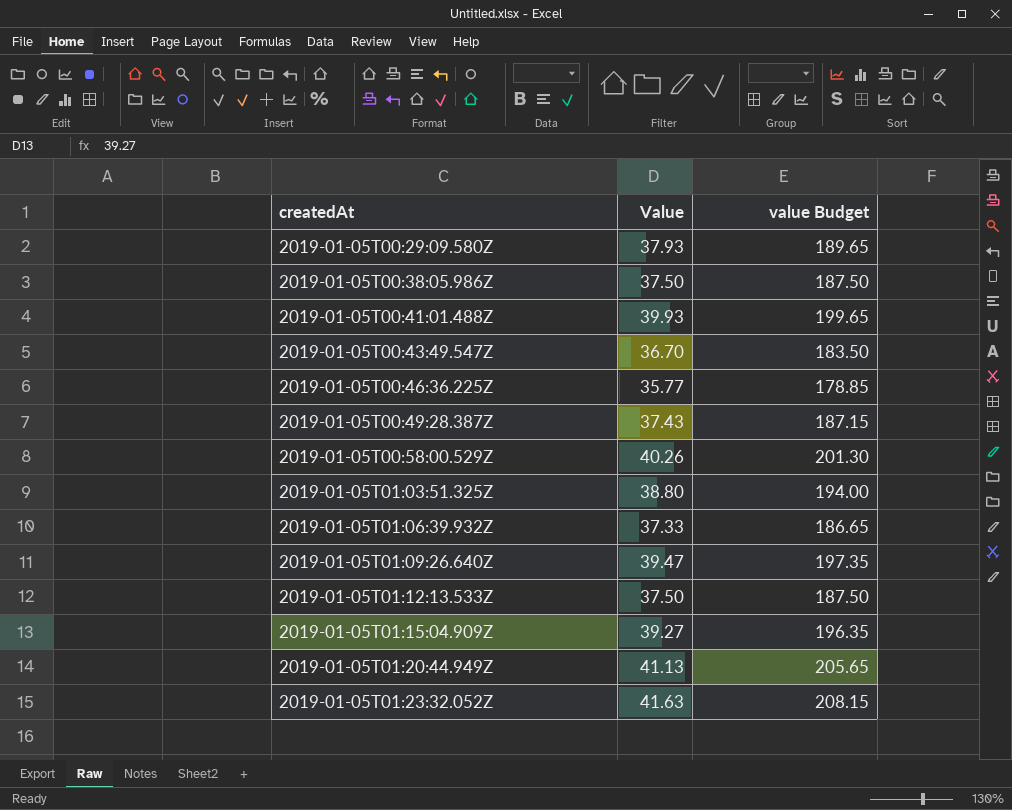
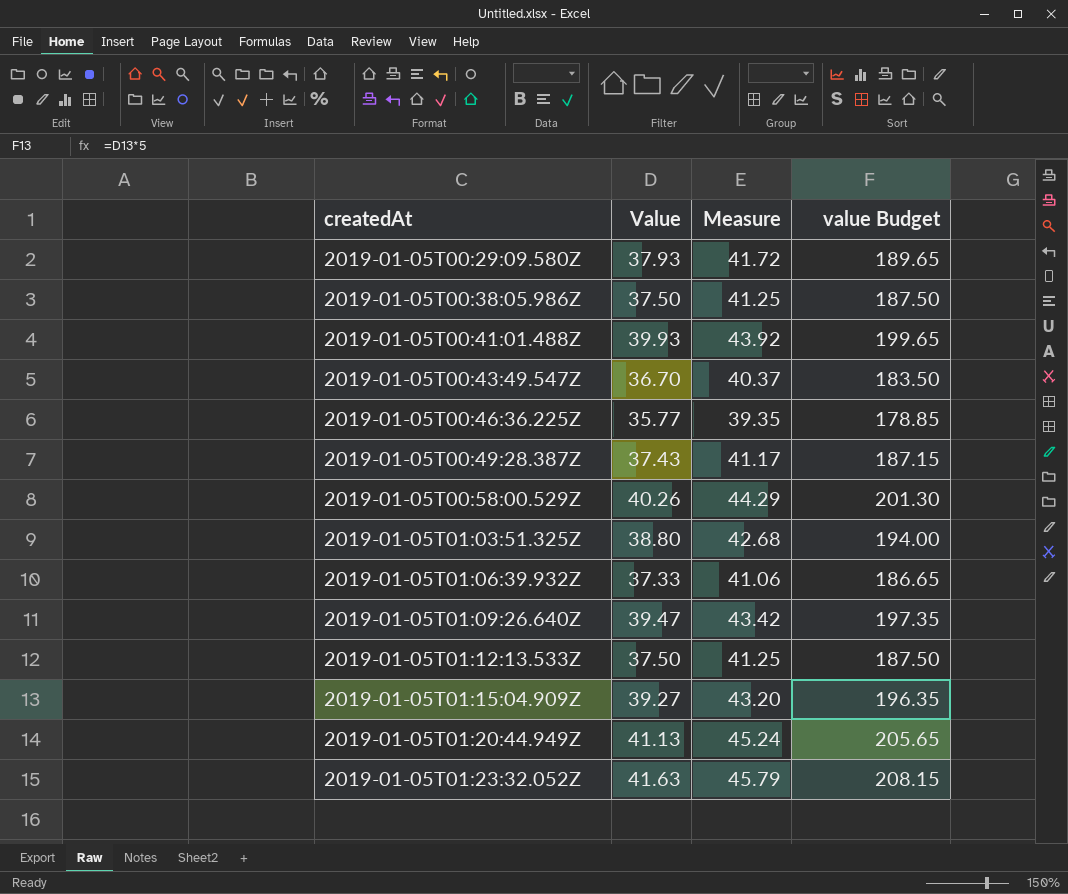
column Measure | formula: none -> [Value] * 1.1

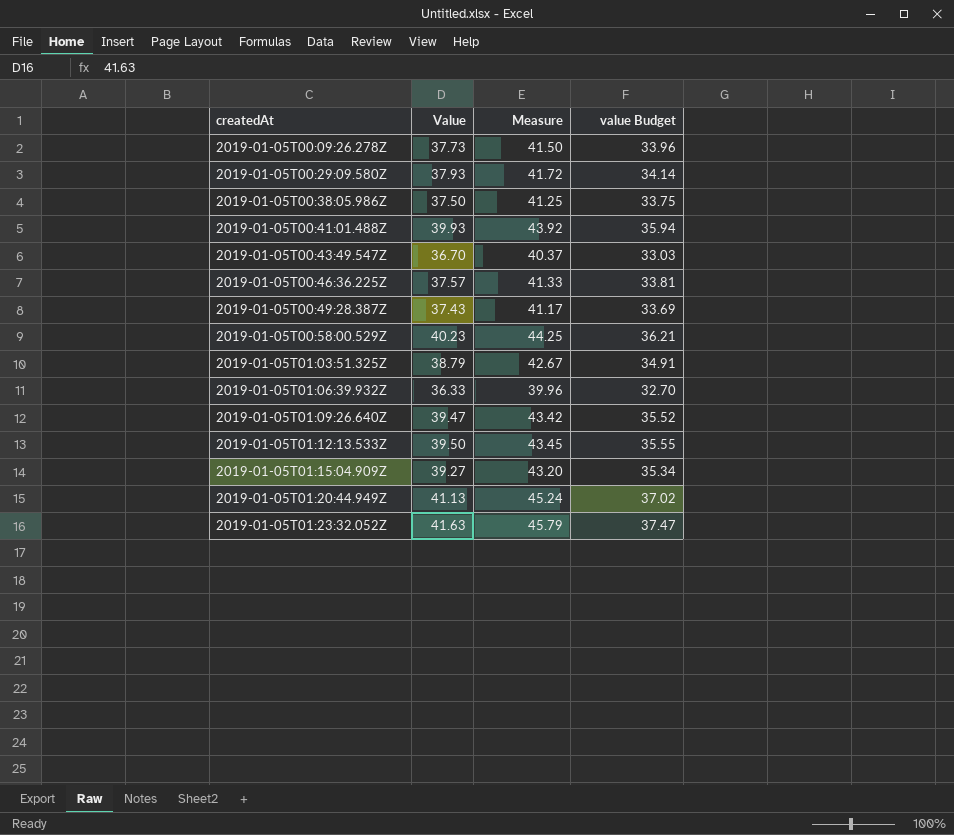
column value Budget | formula: [Value] * 5 -> [Value] * 0.9
row 2019-01-05T00:09:26.278Z: none -> 37.73 | 41.50 | 33.96
2019-01-05T00:46:36.225Z | Value: 35.77 -> 37.57
2019-01-05T00:46:36.225Z | Measure: 39.35 -> 41.33
2019-01-05T00:58:00.529Z | Value: 40.26 -> 40.23
2019-01-05T00:58:00.529Z | Measure: 44.29 -> 44.25
2019-01-05T01:03:51.325Z | Value: 38.80 -> 38.79
2019-01-05T01:03:51.325Z | Measure: 42.68 -> 42.67
2019-01-05T01:06:39.932Z | Value: 37.33 -> 36.33
2019-01-05T01:06:39.932Z | Measure: 41.06 -> 39.96
2019-01-05T01:12:13.533Z | Value: 37.50 -> 39.50
2019-01-05T01:12:13.533Z | Measure: 41.25 -> 43.45

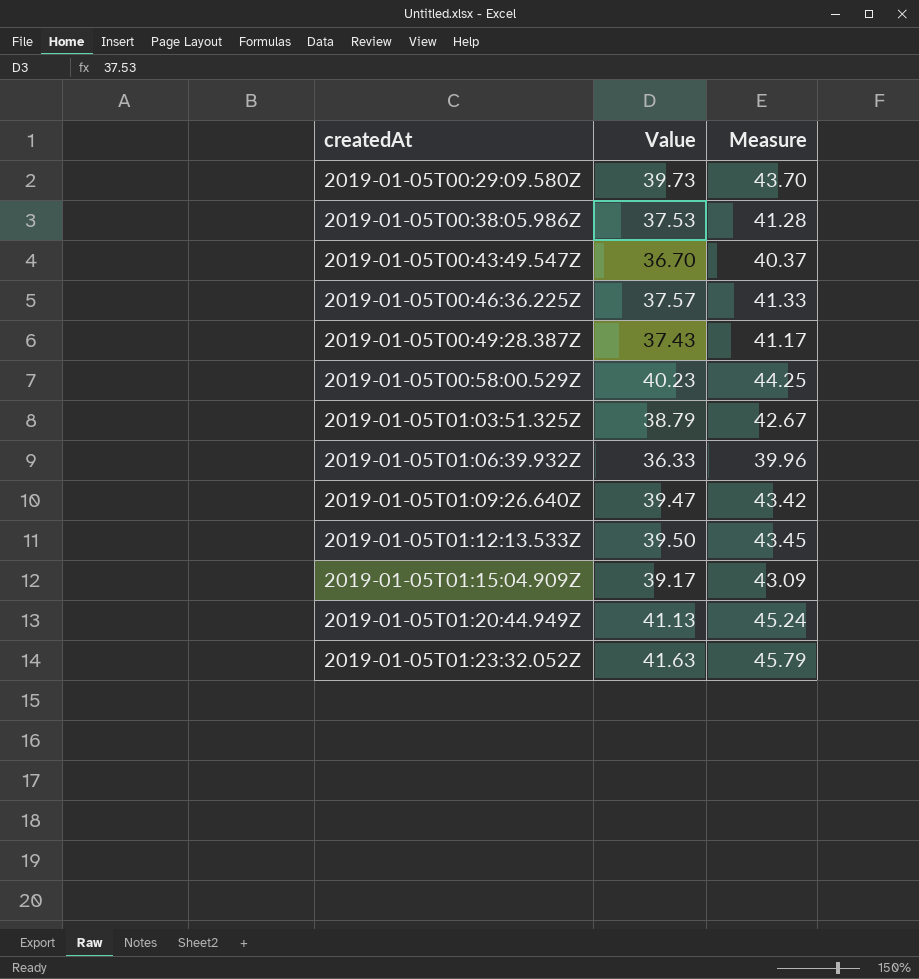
column value Budget | formula: [Value] * 0.9 -> none
row 2019-01-05T00:09:26.278Z: 37.73 | 41.50 | 33.96 -> none
row 2019-01-05T00:41:01.488Z: 39.93 | 43.92 | 35.94 -> none
2019-01-05T00:29:09.580Z | Value: 37.93 -> 39.73
2019-01-05T00:29:09.580Z | Measure: 41.72 -> 43.70
2019-01-05T00:38:05.986Z | Value: 37.50 -> 37.53
2019-01-05T00:38:05.986Z | Measure: 41.25 -> 41.28
2019-01-05T01:15:04.909Z | Value: 39.27 -> 39.17
2019-01-05T01:15:04.909Z | Measure: 43.20 -> 43.09

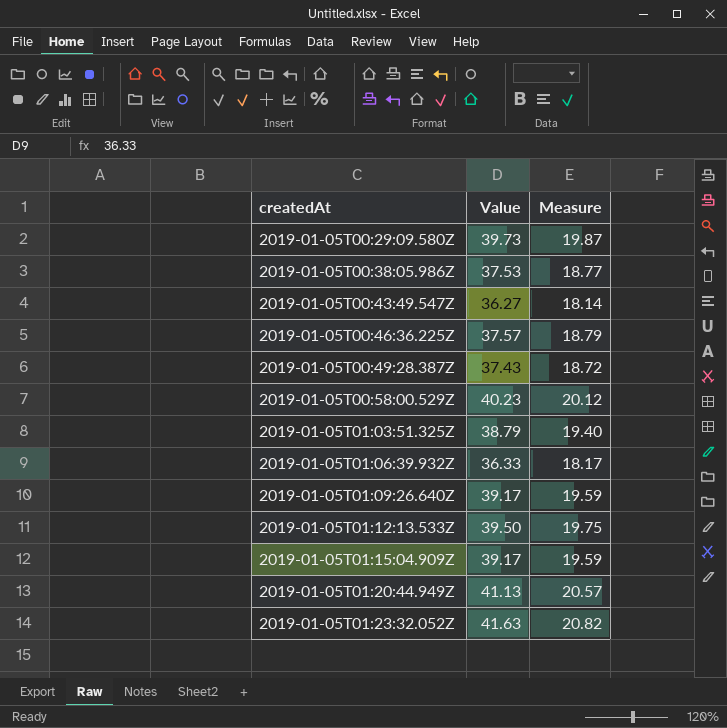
column Measure | formula: [Value] * 1.1 -> [Value] * 0.5
2019-01-05T00:43:49.547Z | Value: 36.70 -> 36.27
2019-01-05T01:09:26.640Z | Value: 39.47 -> 39.17

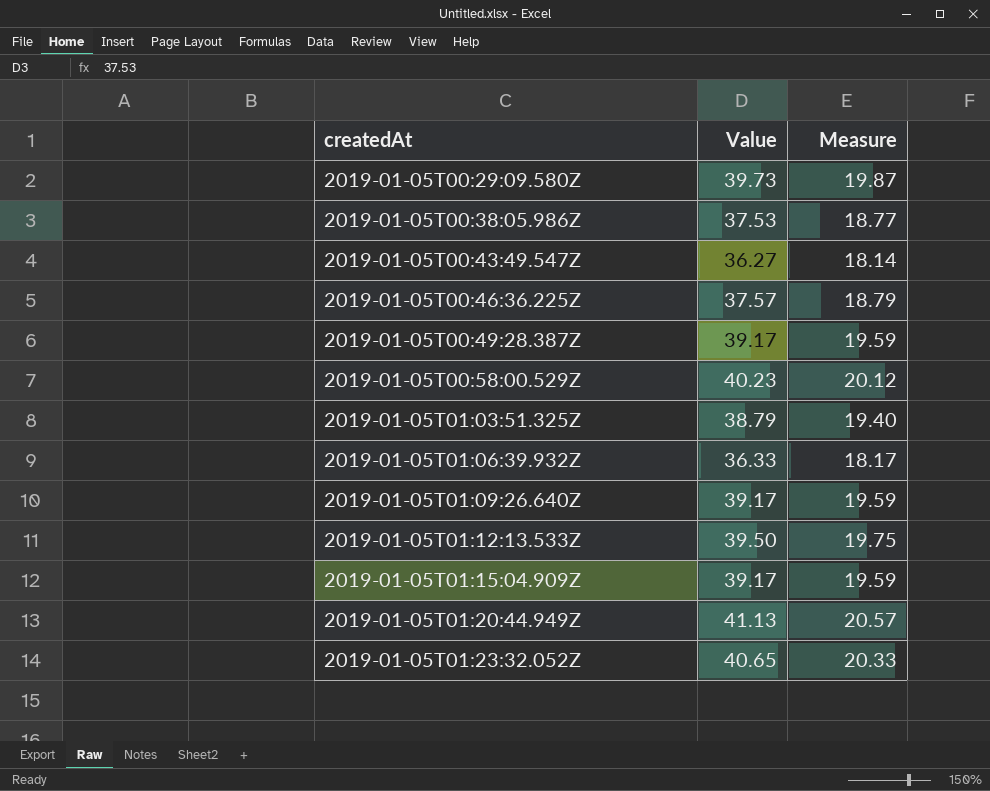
2019-01-05T00:49:28.387Z | Value: 37.43 -> 39.17
2019-01-05T00:49:28.387Z | Measure: 18.72 -> 19.59
2019-01-05T01:23:32.052Z | Value: 41.63 -> 40.65
2019-01-05T01:23:32.052Z | Measure: 20.82 -> 20.33

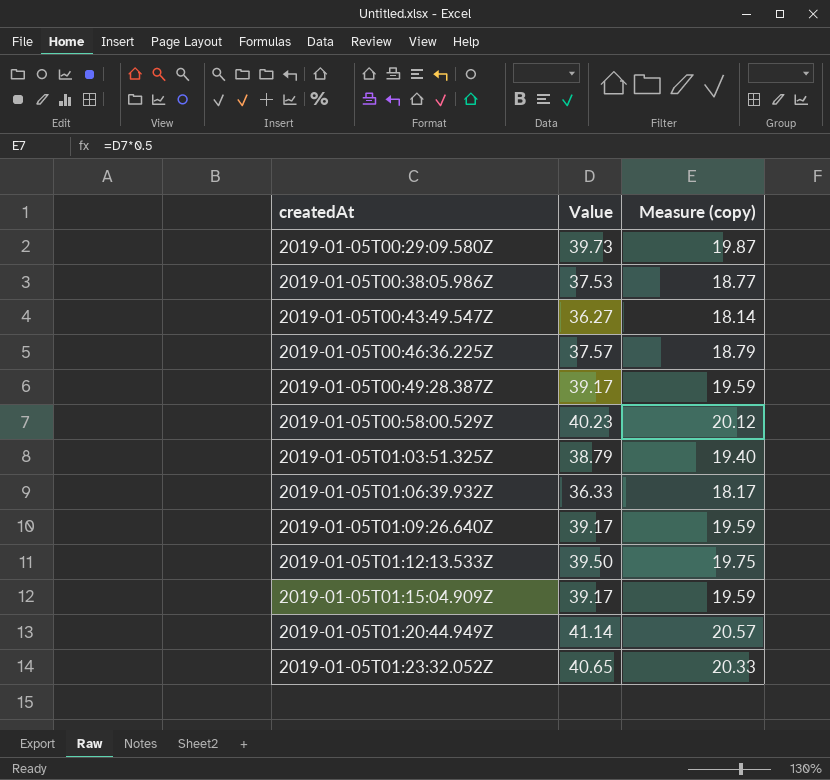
column name: Measure -> Measure (copy)
2019-01-05T01:20:44.949Z | Value: 41.13 -> 41.14

